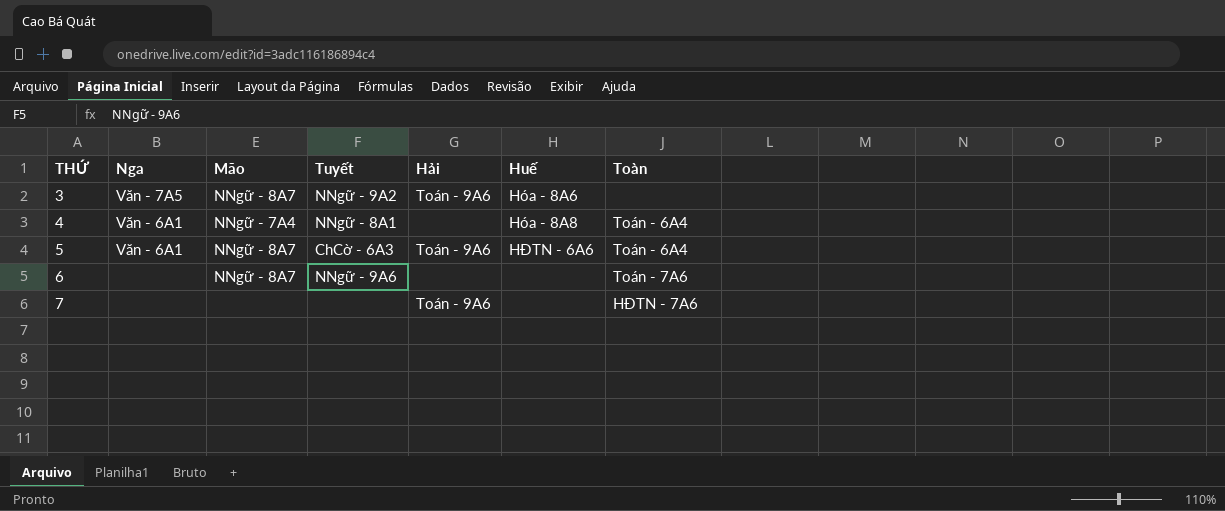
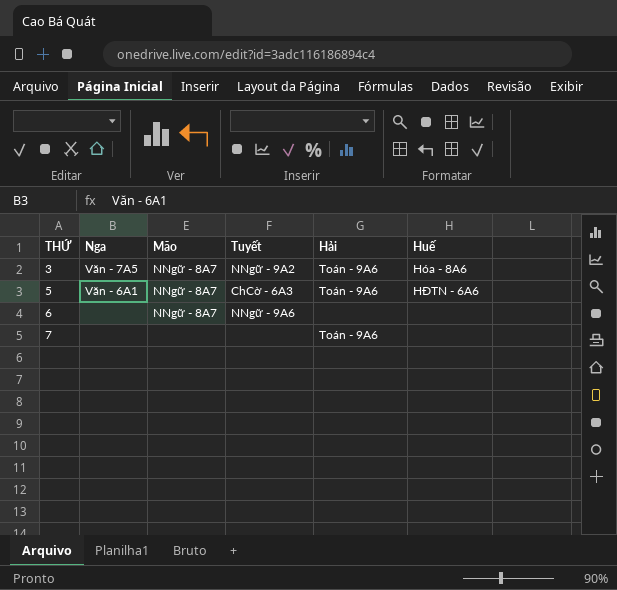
column Toàn | position: 7 -> none
row 4: Văn - 6A1 | NNgữ - 7A4 | NNgữ - 8A1 | none | Hóa - 8A8 | Toán - 6A4 -> none

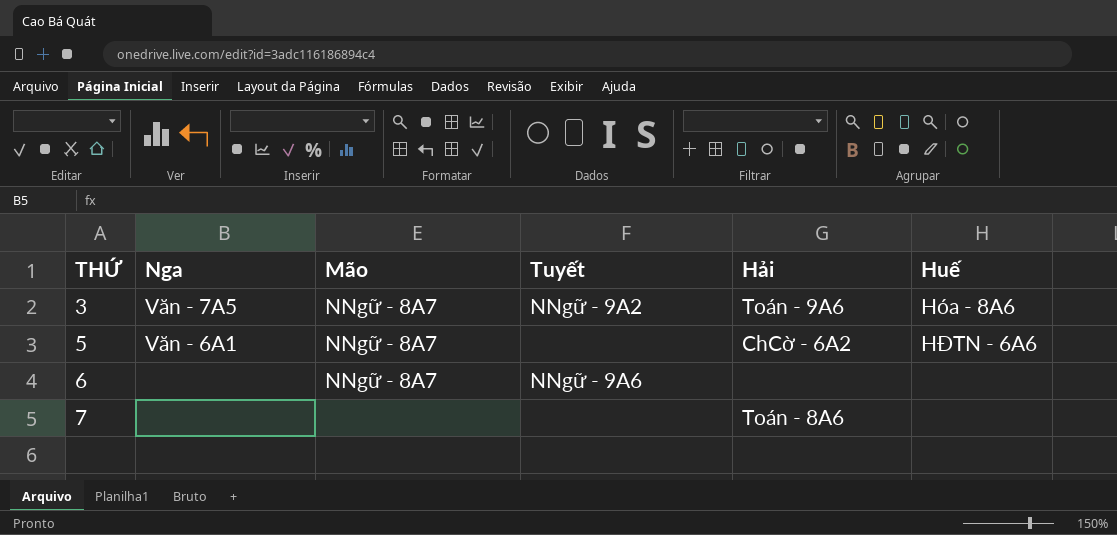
5 | Tuyết: ChCờ - 6A3 -> none
5 | Hải: Toán - 9A6 -> ChCờ - 6A2
7 | Hải: Toán - 9A6 -> Toán - 8A6

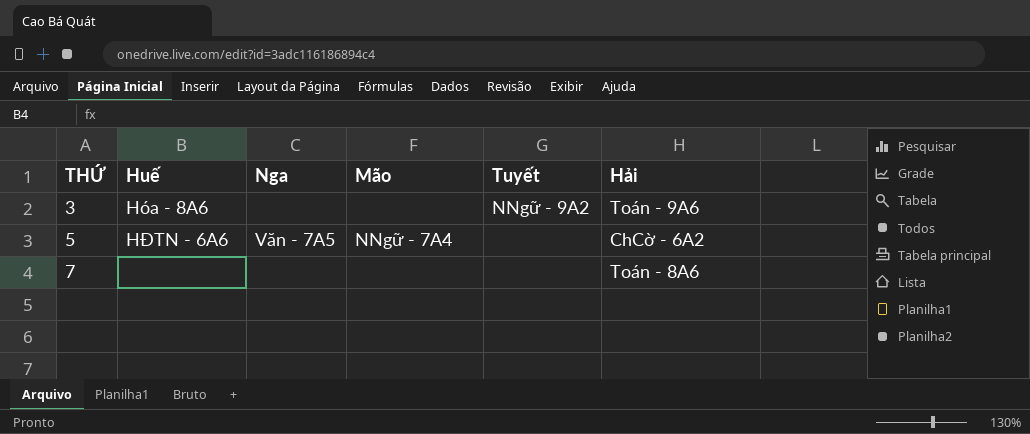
column Huế | position: 6 -> 2
row 6: none | NNgữ - 8A7 | NNgữ - 9A6 | none | none -> none
3 | Nga: Văn - 7A5 -> none
3 | Mão: NNgữ - 8A7 -> none
5 | Nga: Văn - 6A1 -> Văn - 7A5
5 | Mão: NNgữ - 8A7 -> NNgữ - 7A4

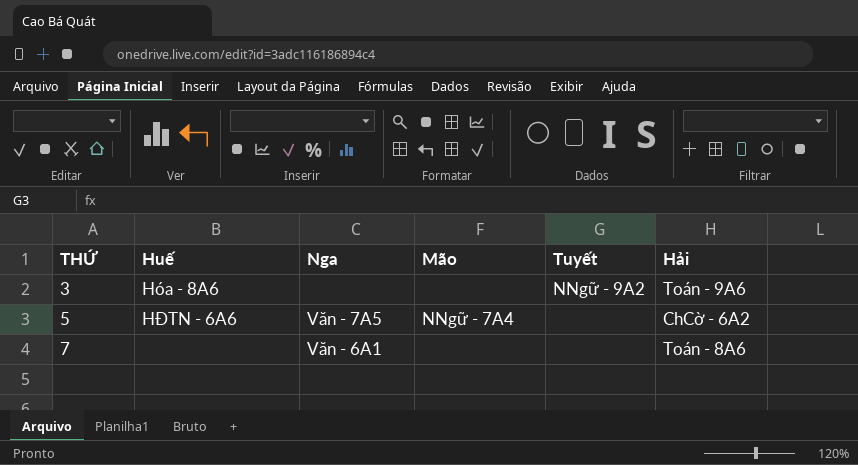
7 | Nga: none -> Văn - 6A1

